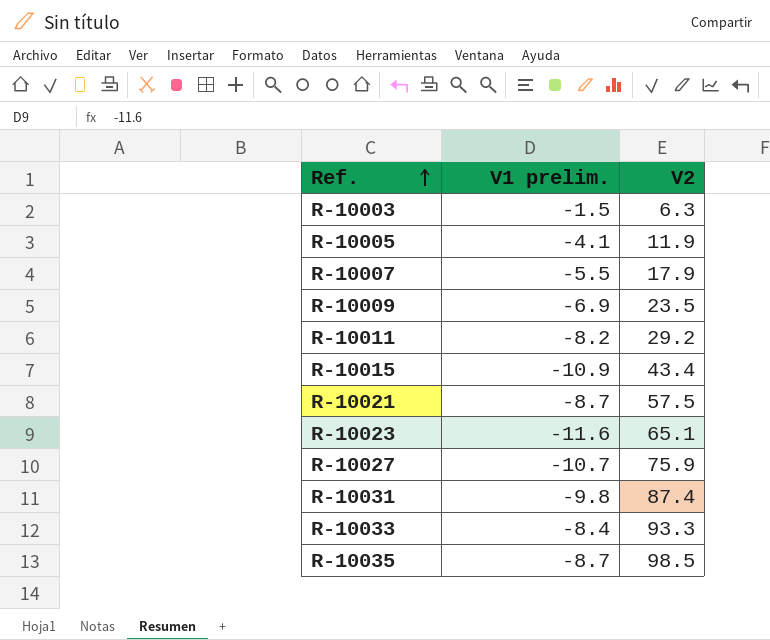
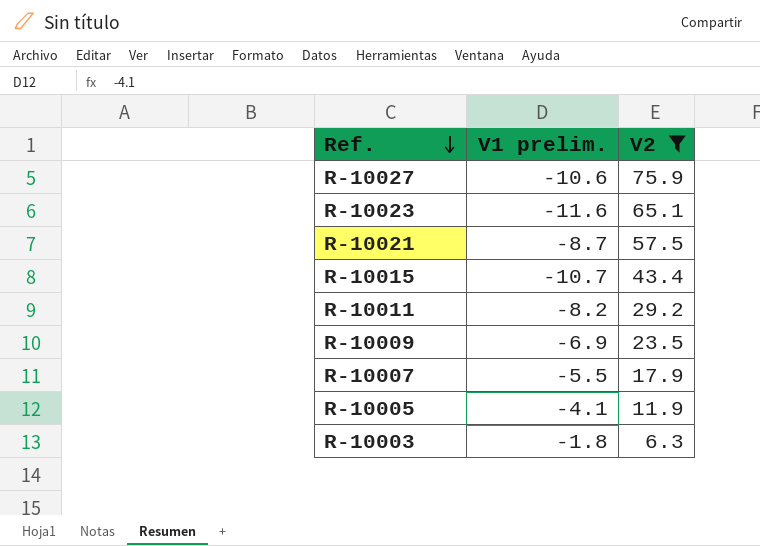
filter: none -> V2 <= 75.9
row order: Ref. ascending -> Ref. descending
R-10027 | V1 prelim.: -10.7 -> -10.6
R-10015 | V1 prelim.: -10.9 -> -10.7
R-10003 | V1 prelim.: -1.5 -> -1.8

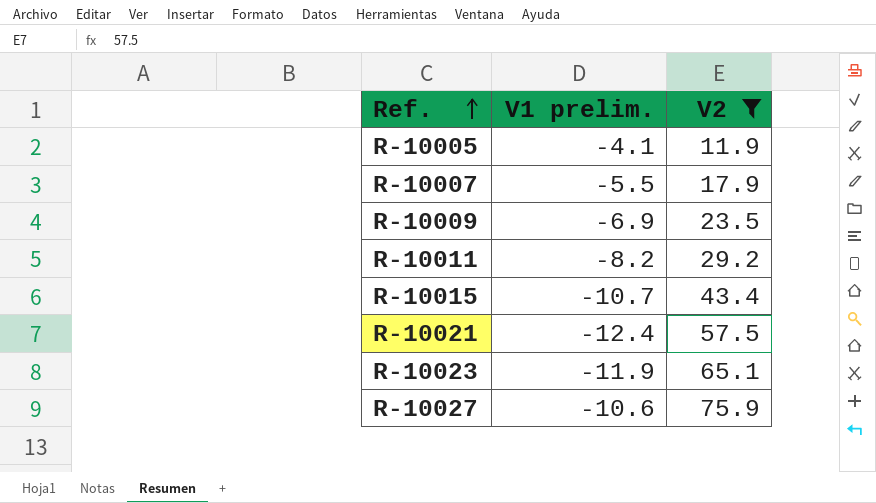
row order: Ref. descending -> Ref. ascending
row R-10003: -1.8 | 6.3 -> none
R-10021 | V1 prelim.: -8.7 -> -12.4
R-10023 | V1 prelim.: -11.6 -> -11.9

